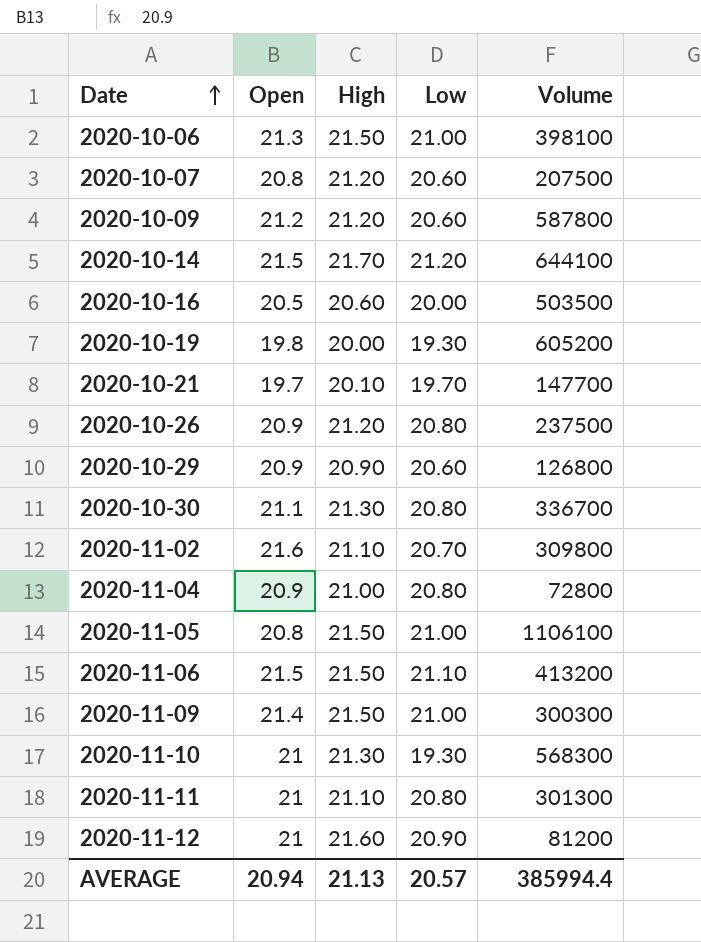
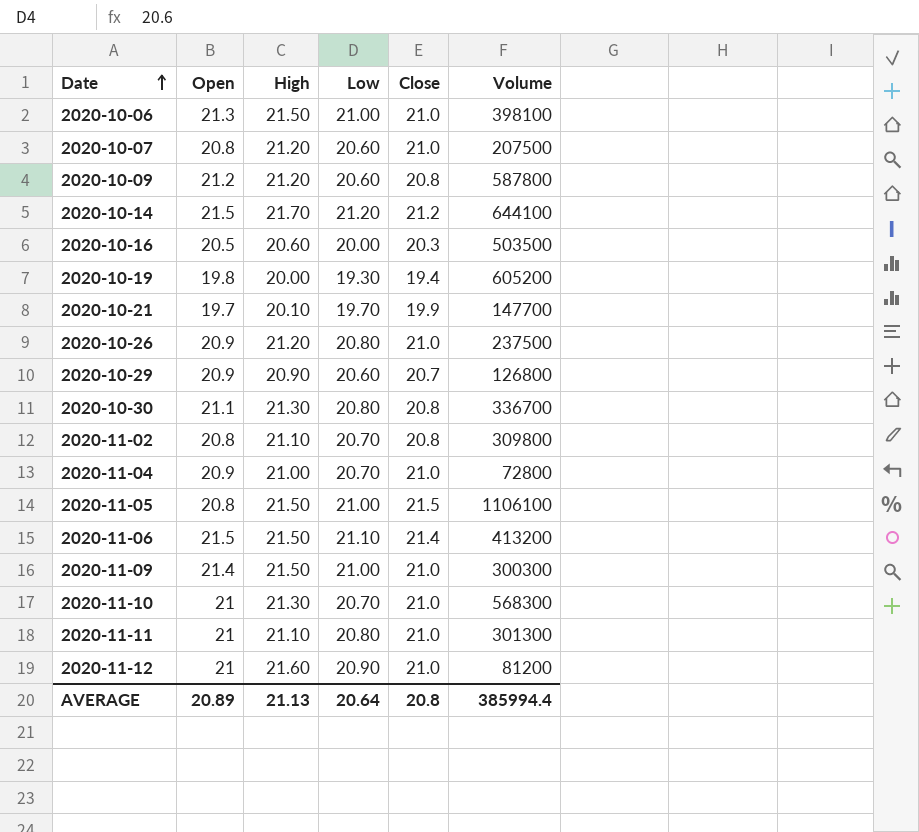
column Close | position: none -> 5
2020-11-02 | Open: 21.6 -> 20.8
2020-11-04 | Low: 20.80 -> 20.70
2020-11-10 | Low: 19.30 -> 20.70
AVERAGE | Open: 20.94 -> 20.89
AVERAGE | Low: 20.57 -> 20.64

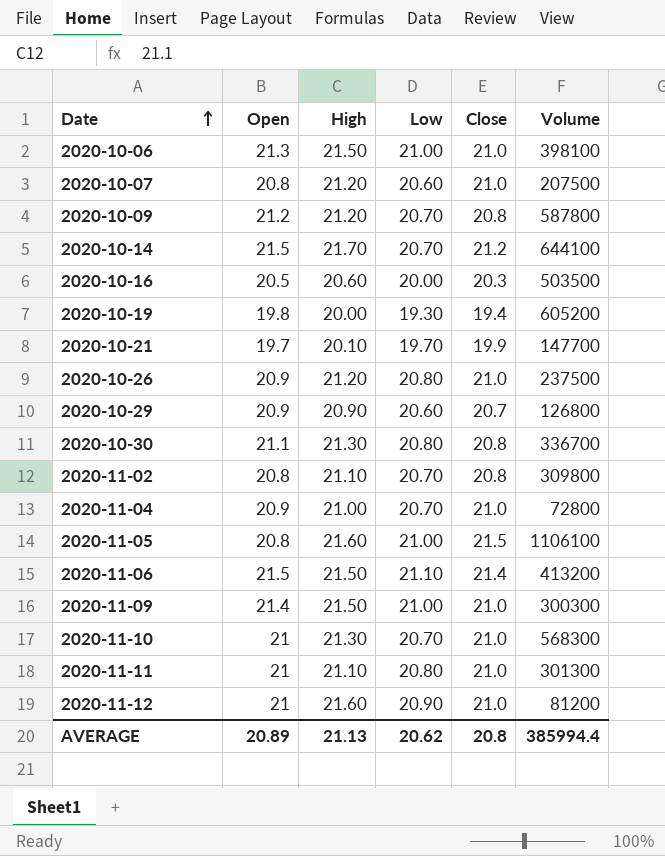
2020-10-09 | Low: 20.60 -> 20.70
2020-10-14 | Low: 21.20 -> 20.70
2020-11-05 | High: 21.50 -> 21.60
AVERAGE | Low: 20.64 -> 20.62

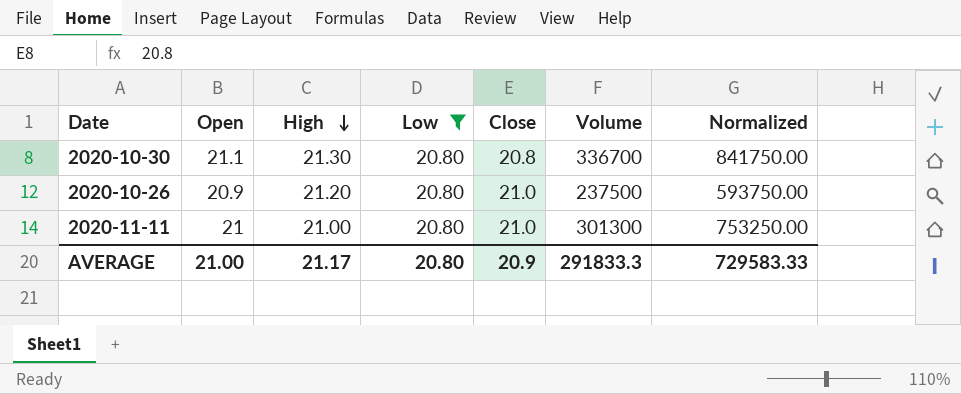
filter: none -> Low = 20.80
row order: Date ascending -> High descending
column Normalized | formula: none -> [Volume] * 2.5
2020-11-11 | High: 21.10 -> 21.00
AVERAGE | Open: 20.89 -> 21.00
AVERAGE | High: 21.13 -> 21.17
AVERAGE | Low: 20.62 -> 20.80
AVERAGE | Close: 20.8 -> 20.9
AVERAGE | Volume: 385994.4 -> 291833.3

